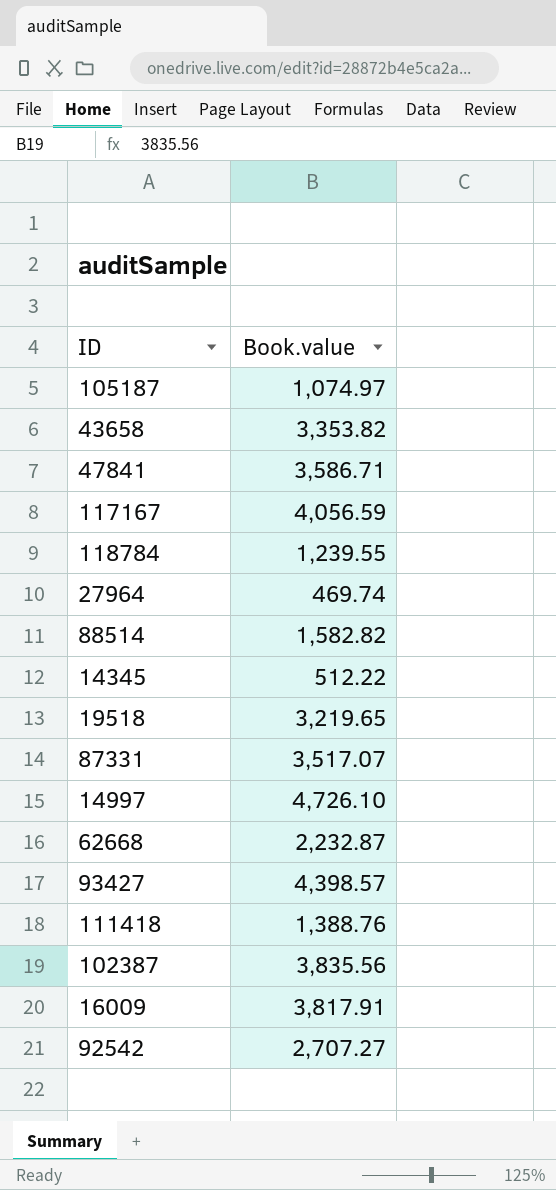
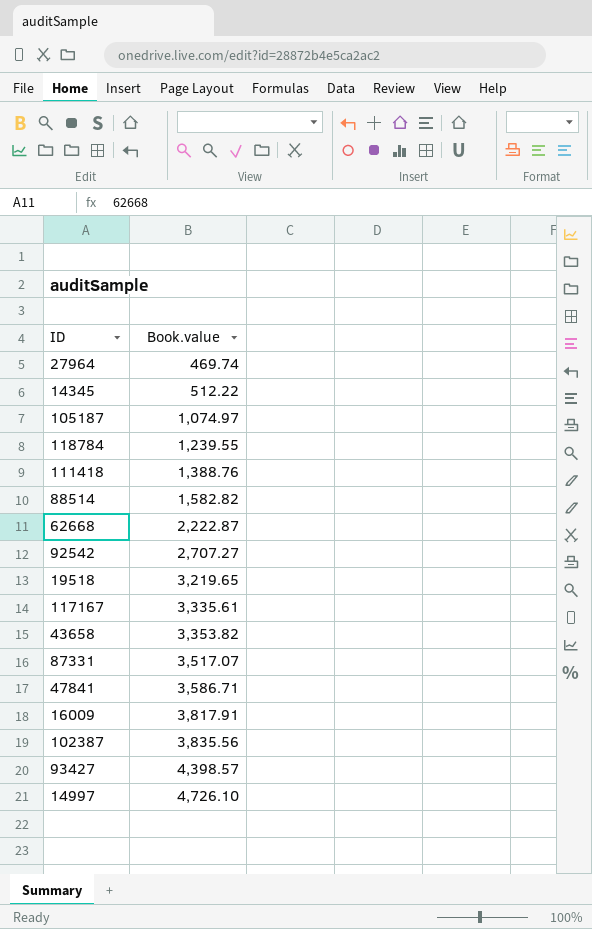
row order: none -> Book.value ascending
62668 | Book.value: 2,232.87 -> 2,222.87
117167 | Book.value: 4,056.59 -> 3,335.61

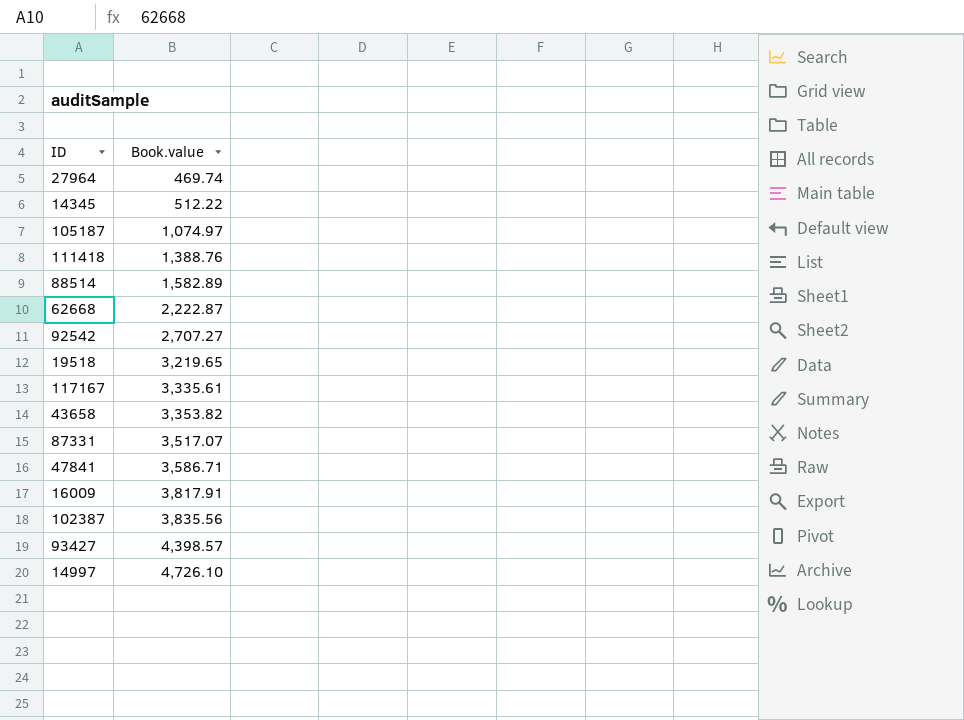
row 118784: 1,239.55 -> none
88514 | Book.value: 1,582.82 -> 1,582.89

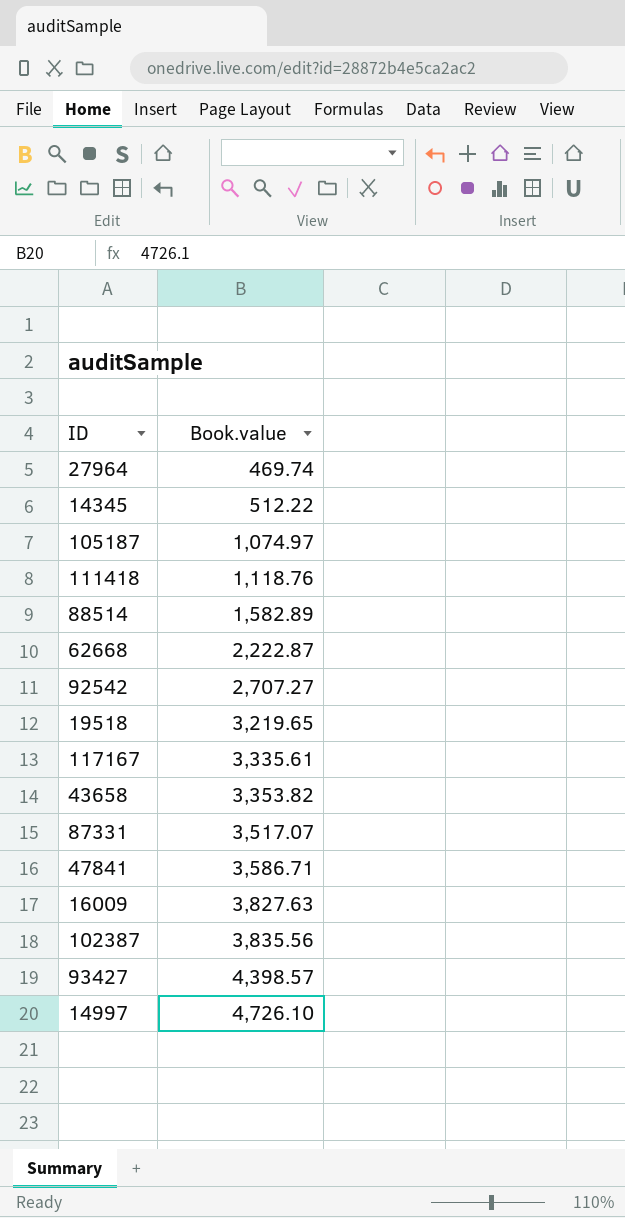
111418 | Book.value: 1,388.76 -> 1,118.76
16009 | Book.value: 3,817.91 -> 3,827.63

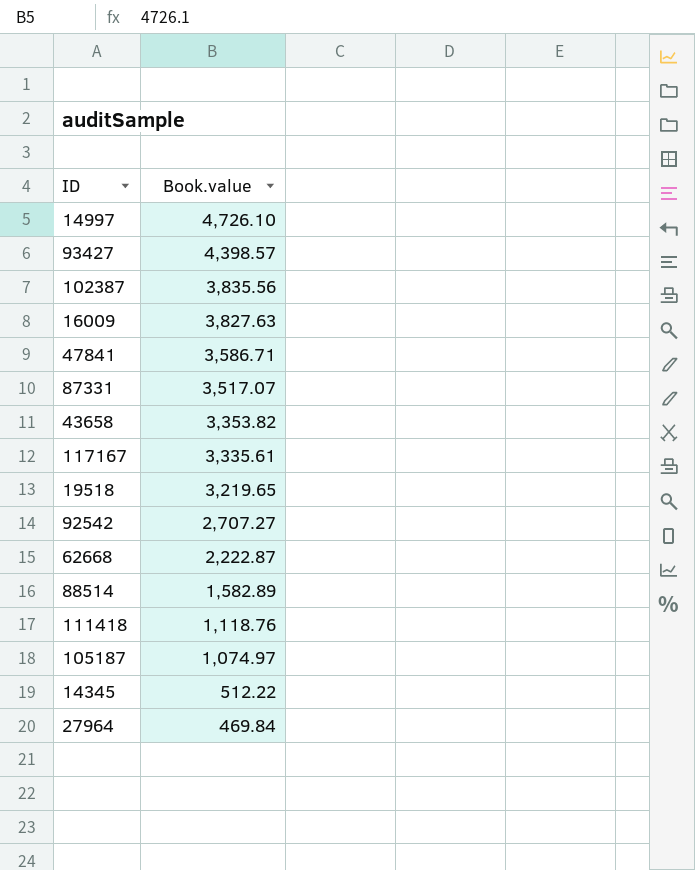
row order: Book.value ascending -> Book.value descending
27964 | Book.value: 469.74 -> 469.84

